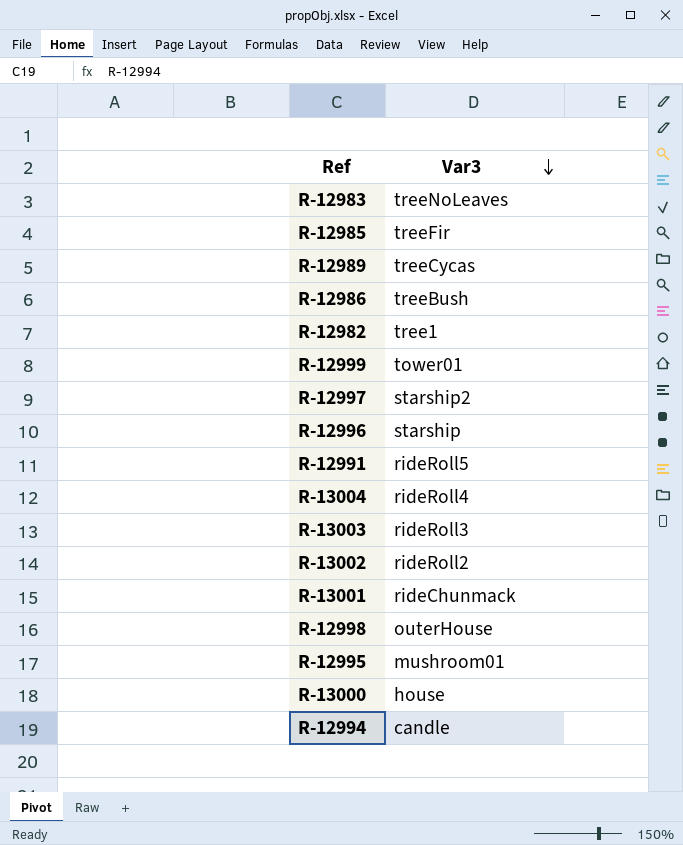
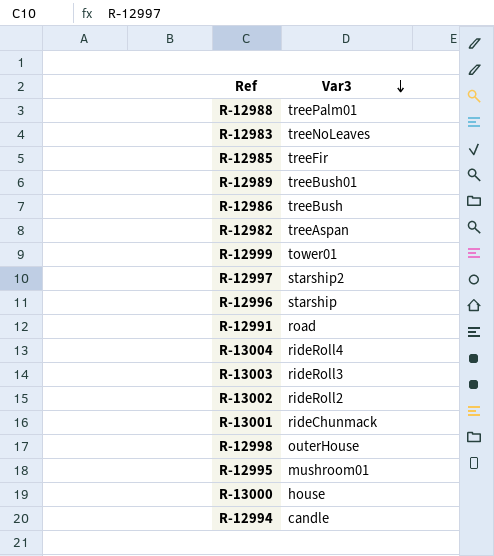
row R-12988: none -> treePalm01
R-12989 | Var3: treeCycas -> treeBush01
R-12982 | Var3: tree1 -> treeAspan
R-12991 | Var3: rideRoll5 -> road

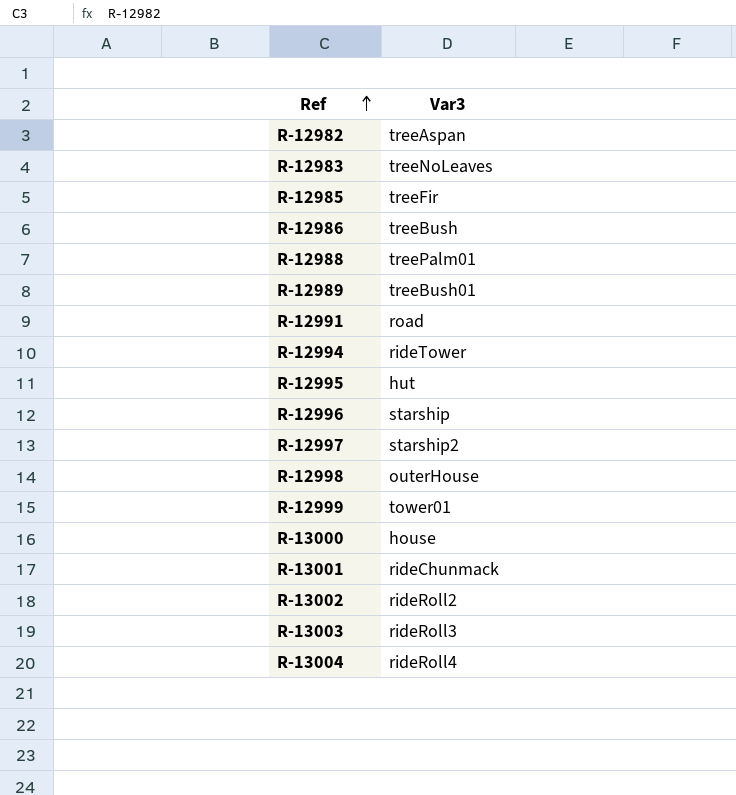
row order: Var3 descending -> Ref ascending
R-12994 | Var3: candle -> rideTower
R-12995 | Var3: mushroom01 -> hut

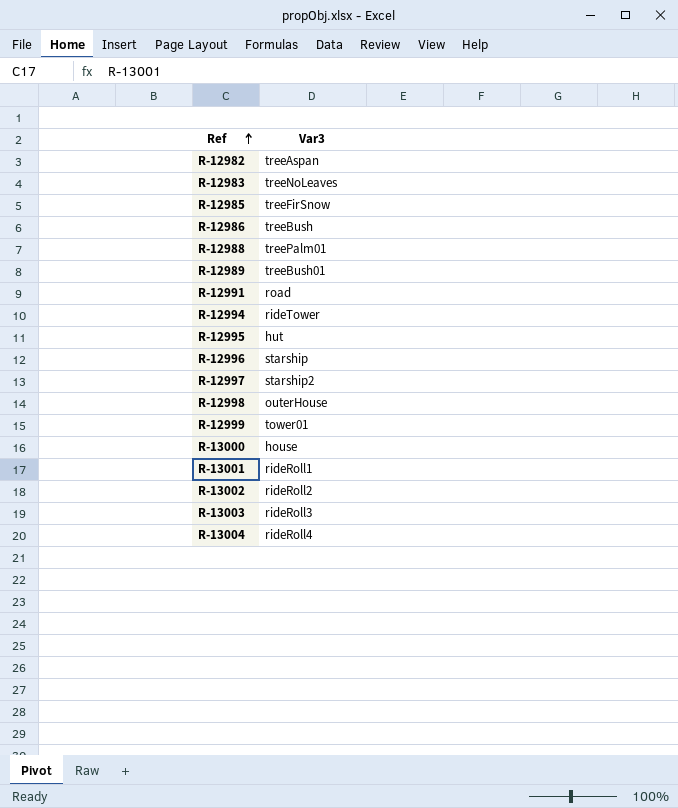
R-12985 | Var3: treeFir -> treeFirSnow
R-13001 | Var3: rideChunmack -> rideRoll1

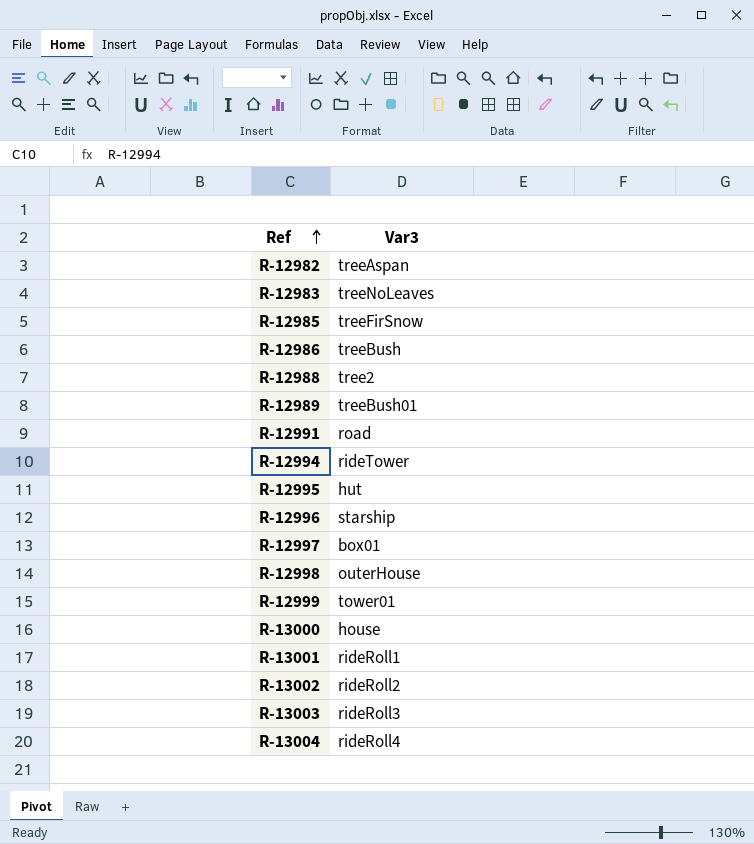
R-12988 | Var3: treePalm01 -> tree2
R-12997 | Var3: starship2 -> box01

